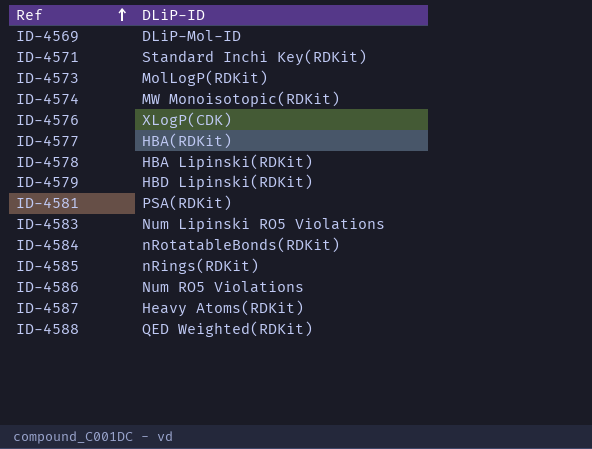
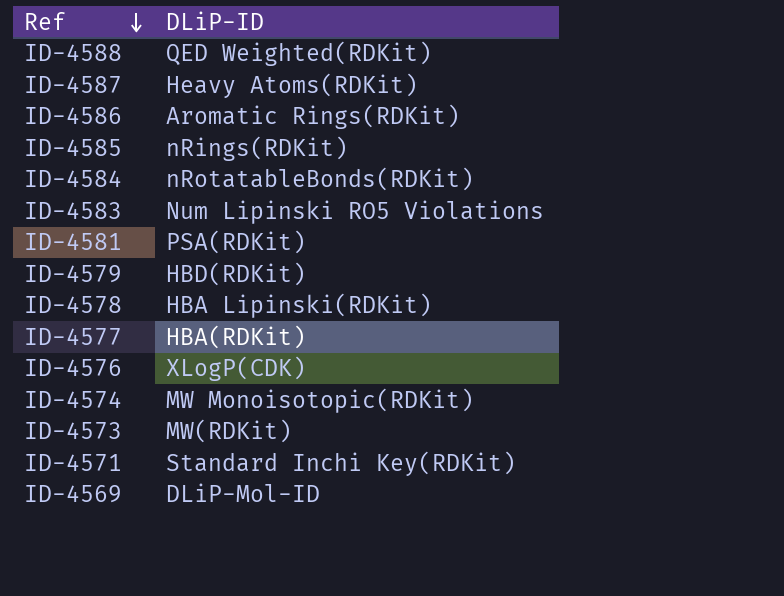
row order: Ref ascending -> Ref descending
ID-4586 | DLiP-ID: Num RO5 Violations -> Aromatic Rings(RDKit)
ID-4579 | DLiP-ID: HBD Lipinski(RDKit) -> HBD(RDKit)
ID-4573 | DLiP-ID: MolLogP(RDKit) -> MW(RDKit)

